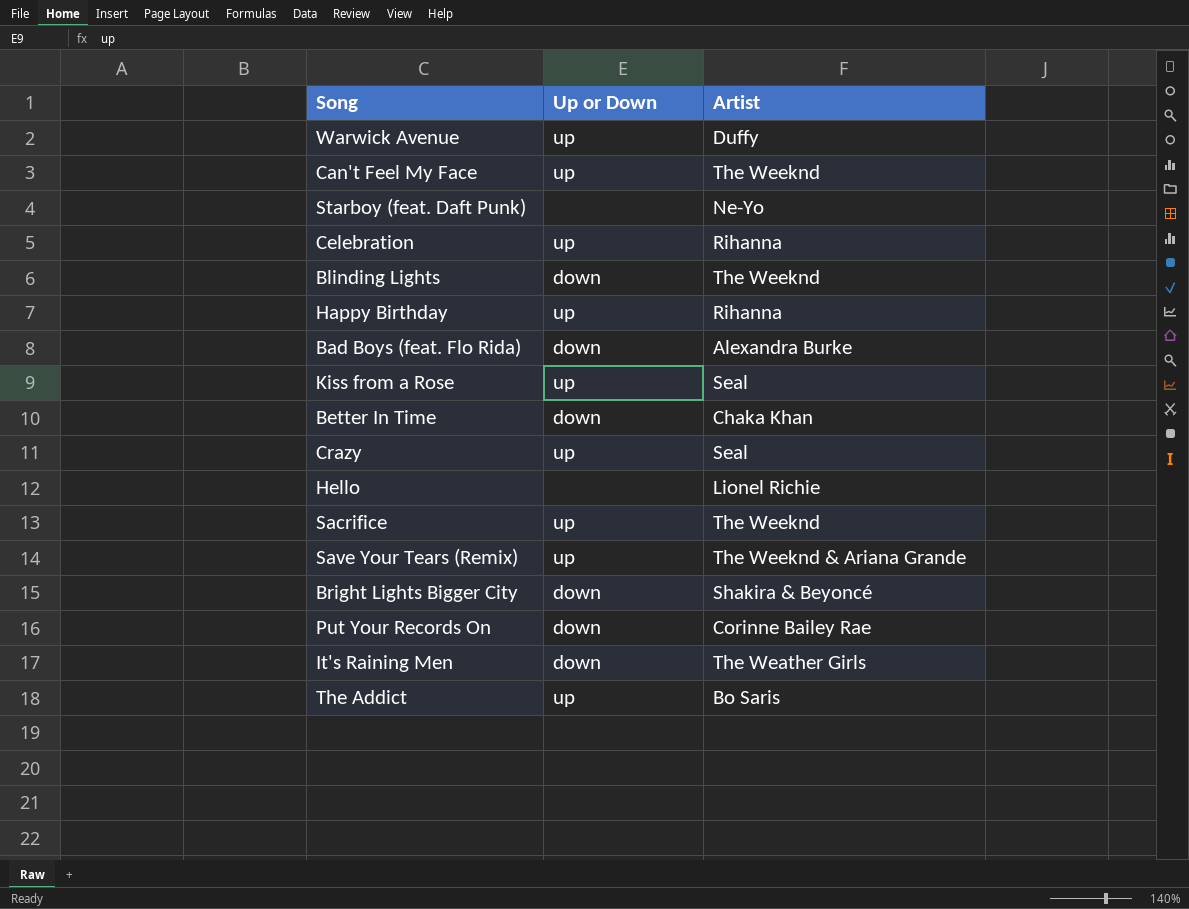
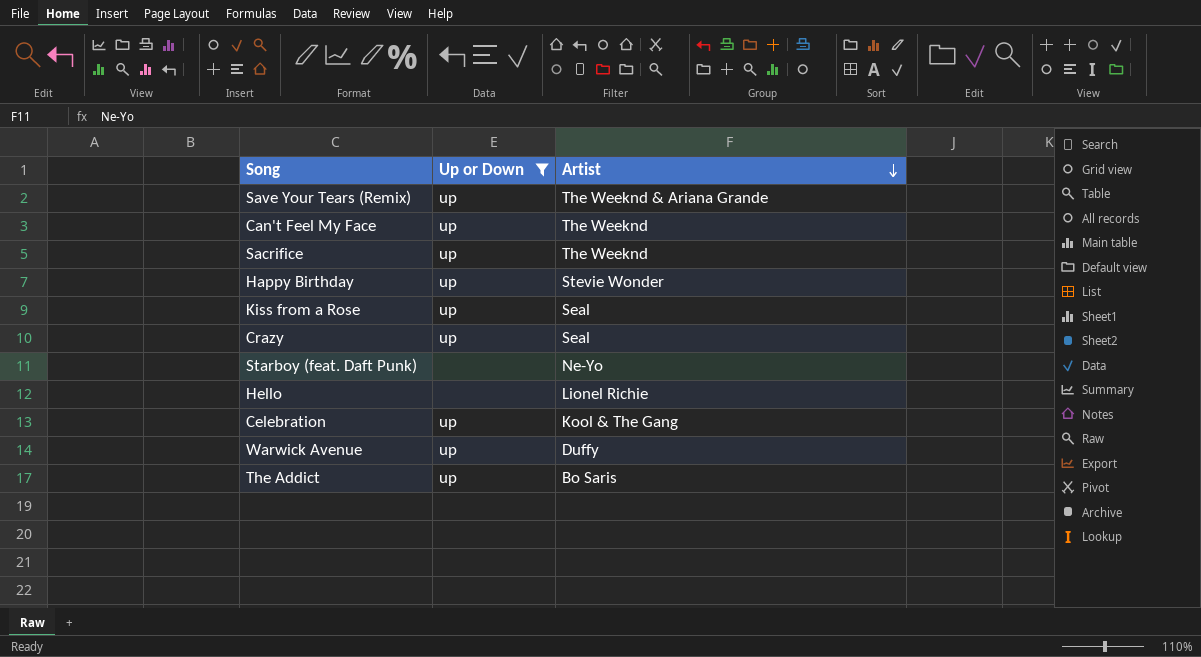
filter: none -> Up or Down != down
row order: none -> Artist descending
Happy Birthday | Artist: Rihanna -> Stevie Wonder
Celebration | Artist: Rihanna -> Kool & The Gang

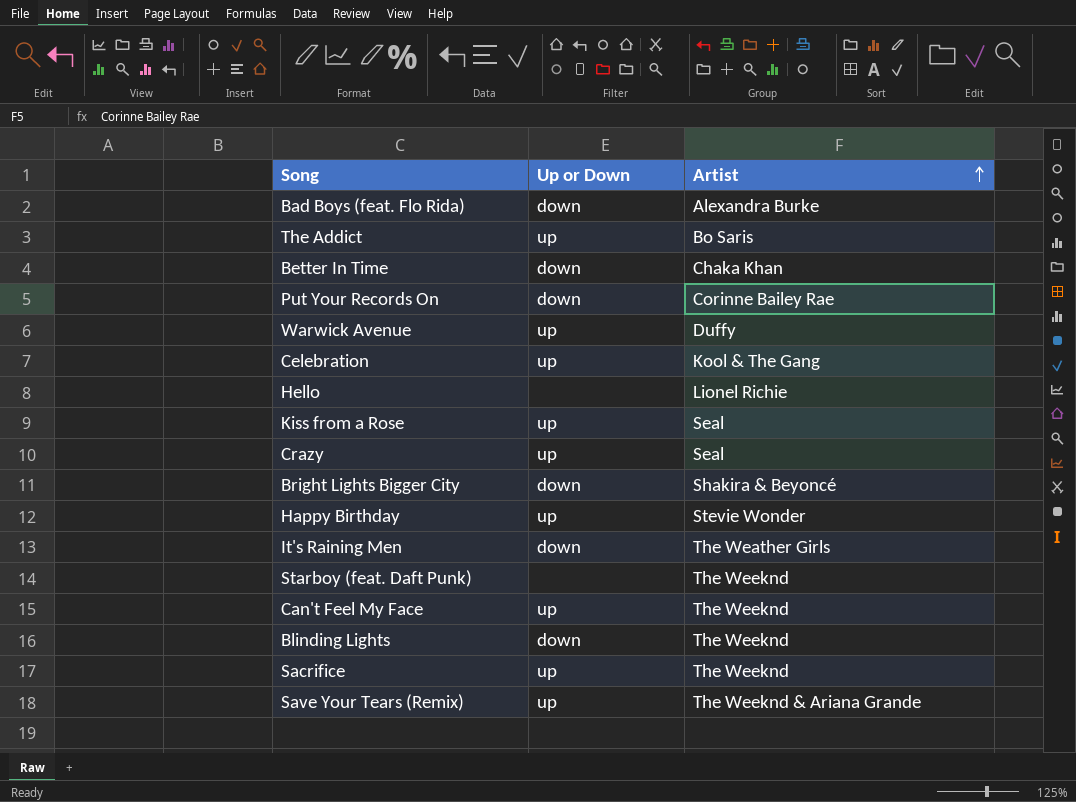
filter: Up or Down != down -> none
row order: Artist descending -> Artist ascending
Starboy (feat. Daft Punk) | Artist: Ne-Yo -> The Weeknd

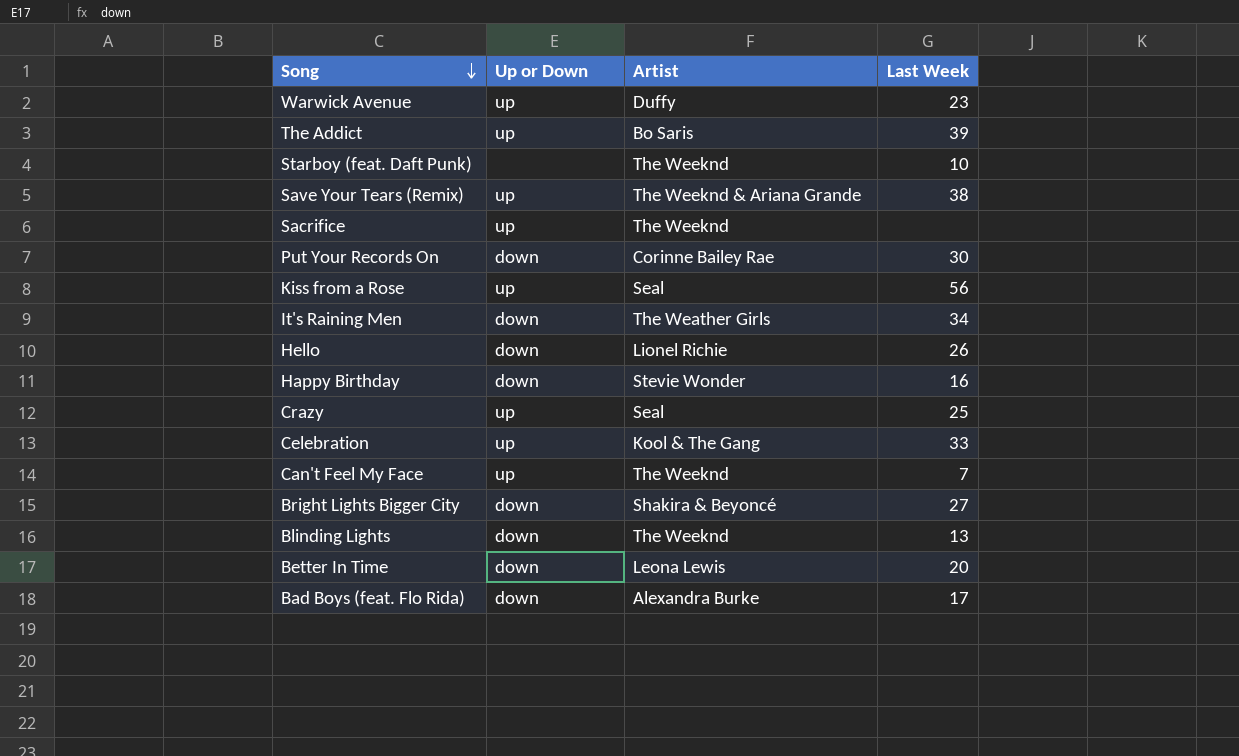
row order: Artist ascending -> Song descending
column Last Week | position: none -> 4
Hello | Up or Down: none -> down
Happy Birthday | Up or Down: up -> down
Better In Time | Artist: Chaka Khan -> Leona Lewis

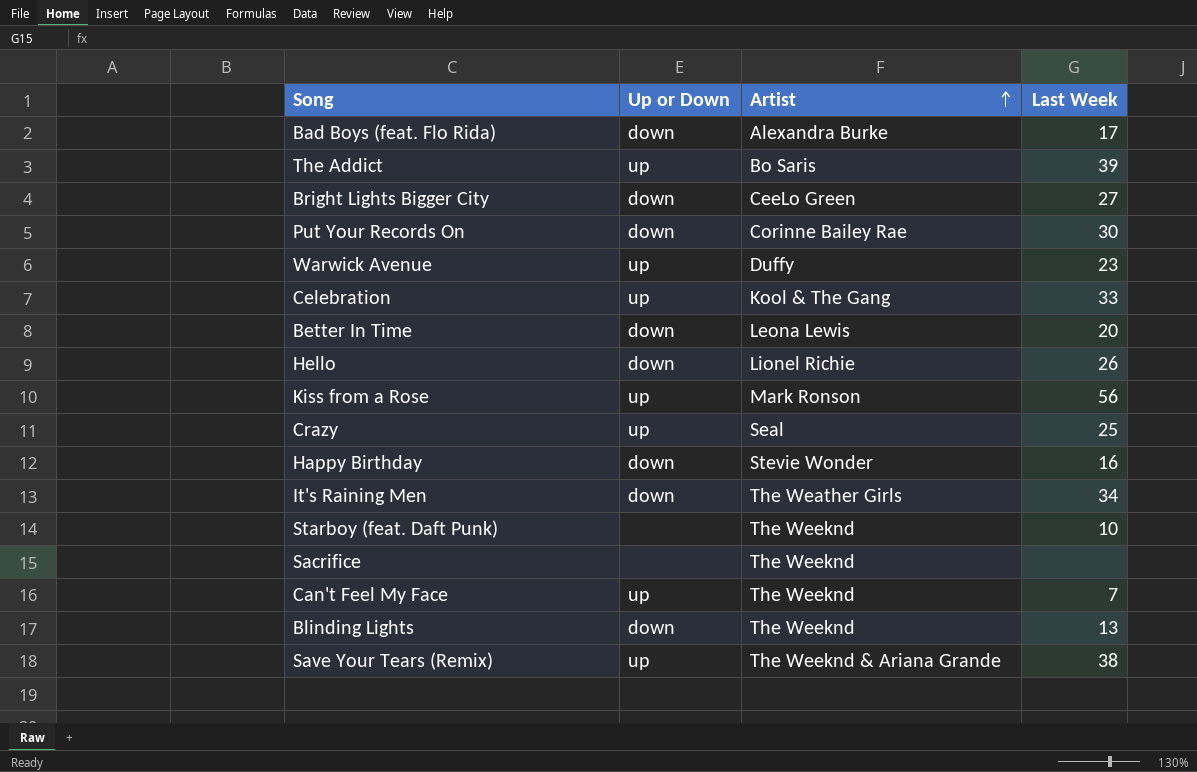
row order: Song descending -> Artist ascending
Bright Lights Bigger City | Artist: Shakira & Beyoncé -> CeeLo Green
Kiss from a Rose | Artist: Seal -> Mark Ronson
Sacrifice | Up or Down: up -> none

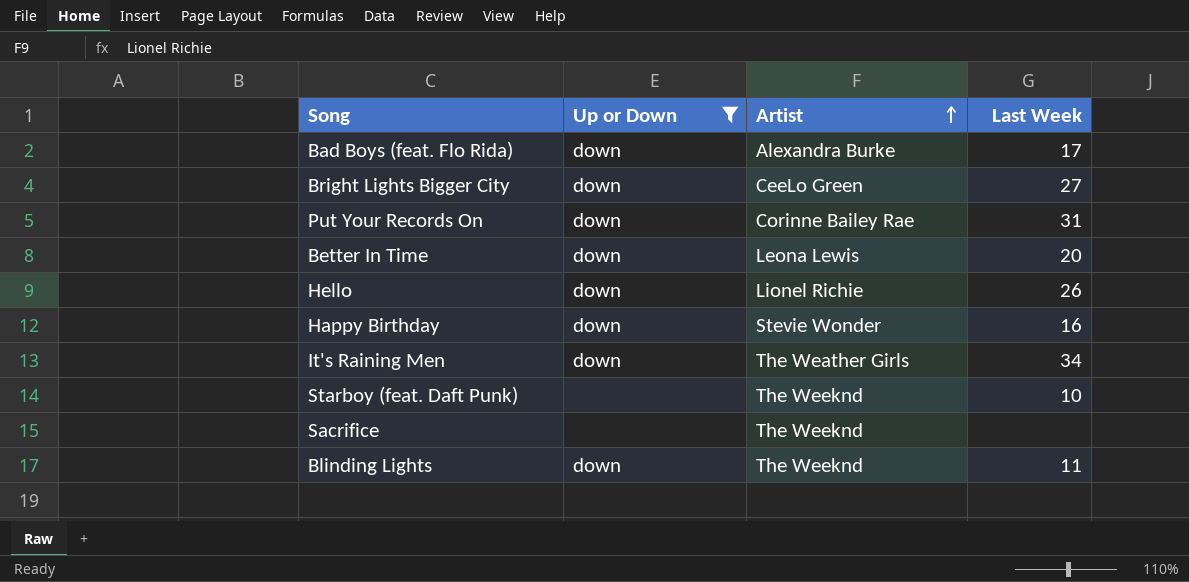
filter: none -> Up or Down != up
Put Your Records On | Last Week: 30 -> 31
Blinding Lights | Last Week: 13 -> 11

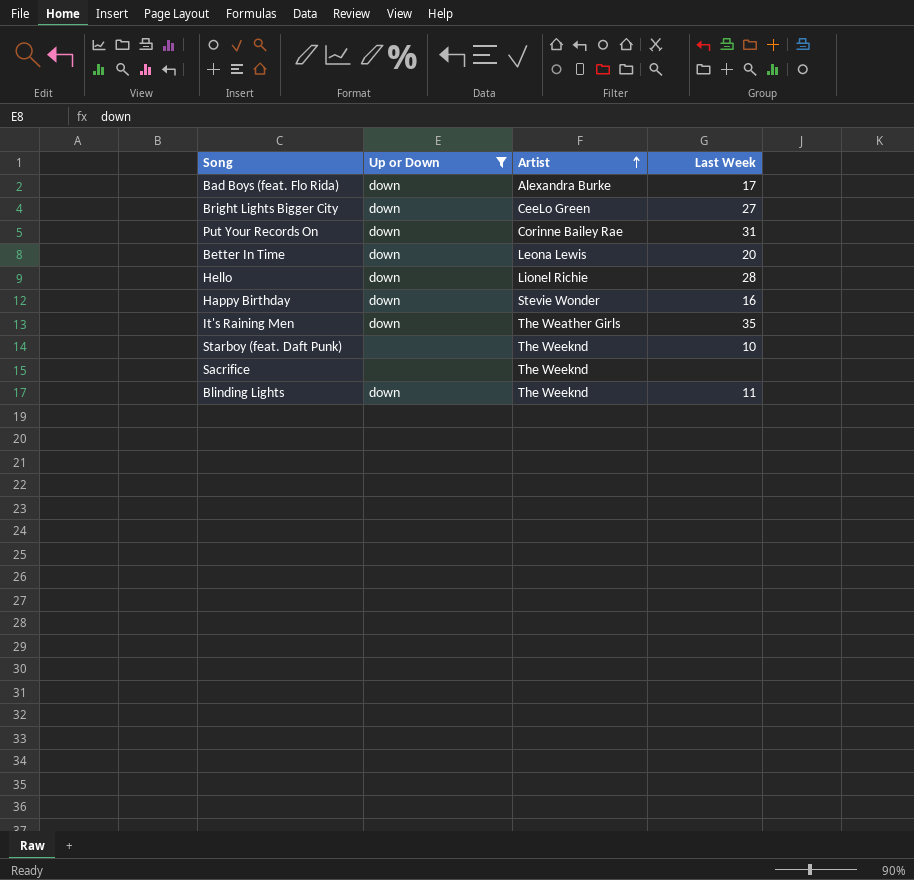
Hello | Last Week: 26 -> 28
It's Raining Men | Last Week: 34 -> 35

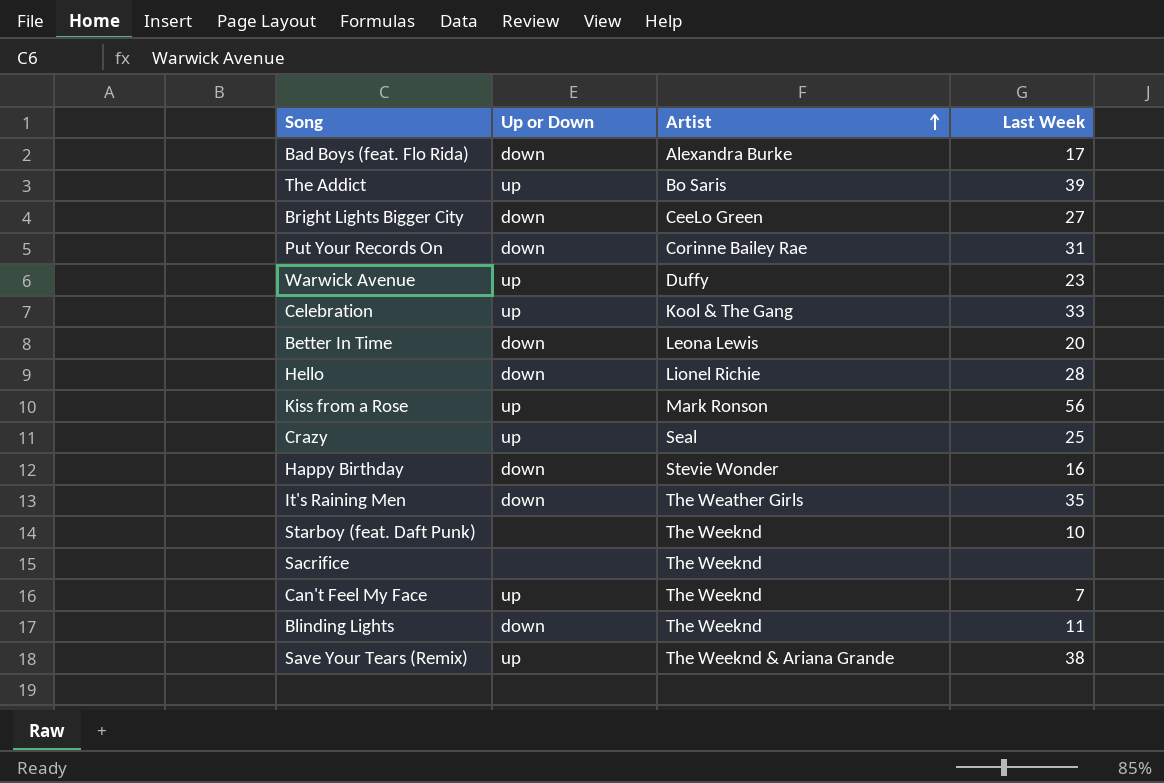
filter: Up or Down != up -> none

